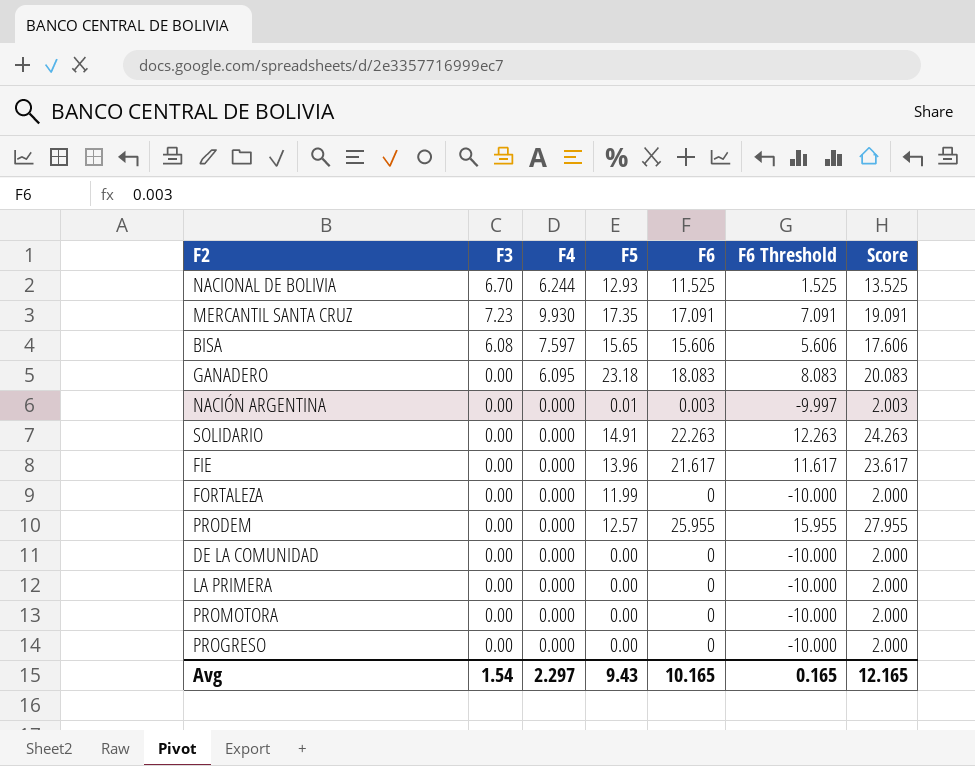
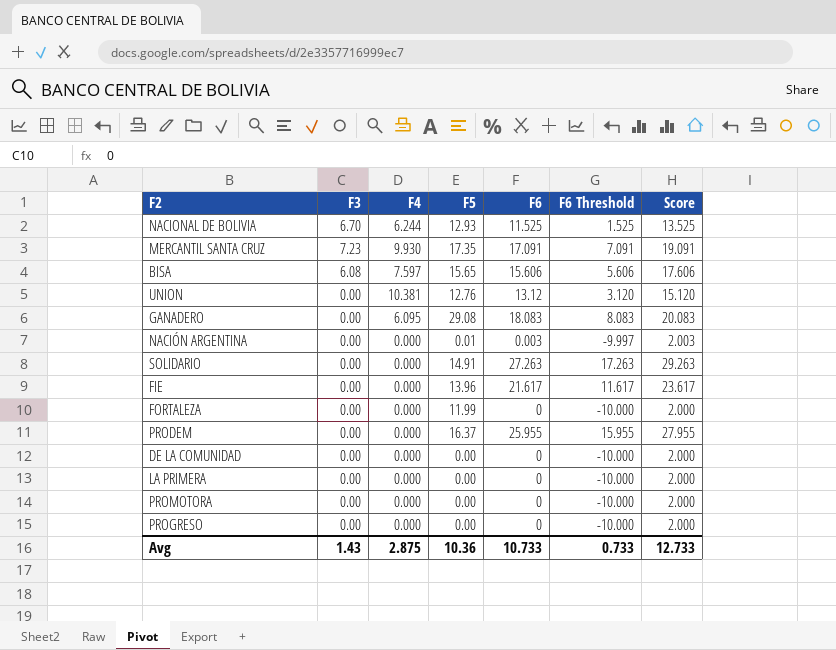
row UNION: none -> 0.00 | 10.381 | 12.76 | 13.12 | 3.120 | 15.120
GANADERO | F5: 23.18 -> 29.08
SOLIDARIO | F6: 22.263 -> 27.263
SOLIDARIO | F6 Threshold: 12.263 -> 17.263
SOLIDARIO | Score: 24.263 -> 29.263
PRODEM | F5: 12.57 -> 16.37
Avg | F3: 1.54 -> 1.43
Avg | F4: 2.297 -> 2.875
Avg | F5: 9.43 -> 10.36
Avg | F6: 10.165 -> 10.733
Avg | F6 Threshold: 0.165 -> 0.733
Avg | Score: 12.165 -> 12.733

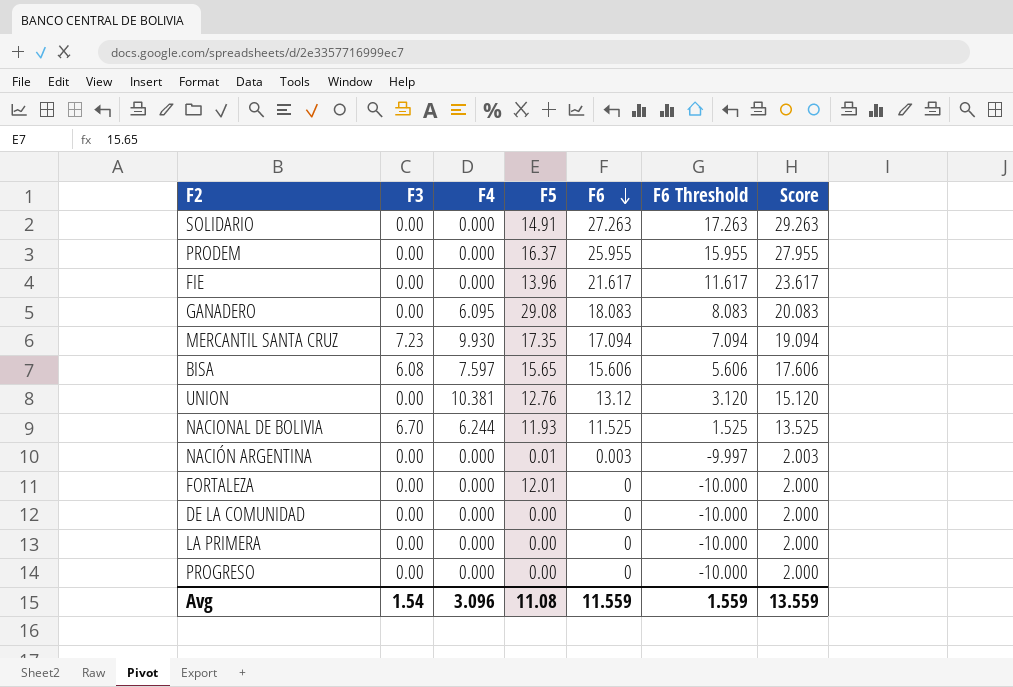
row order: none -> F6 descending
row PROMOTORA: 0.00 | 0.000 | 0.00 | 0 | -10.000 | 2.000 -> none
MERCANTIL SANTA CRUZ | F6: 17.091 -> 17.094
MERCANTIL SANTA CRUZ | F6 Threshold: 7.091 -> 7.094
MERCANTIL SANTA CRUZ | Score: 19.091 -> 19.094
NACIONAL DE BOLIVIA | F5: 12.93 -> 11.93
FORTALEZA | F5: 11.99 -> 12.01
Avg | F3: 1.43 -> 1.54
Avg | F4: 2.875 -> 3.096
Avg | F5: 10.36 -> 11.08
Avg | F6: 10.733 -> 11.559
Avg | F6 Threshold: 0.733 -> 1.559
Avg | Score: 12.733 -> 13.559

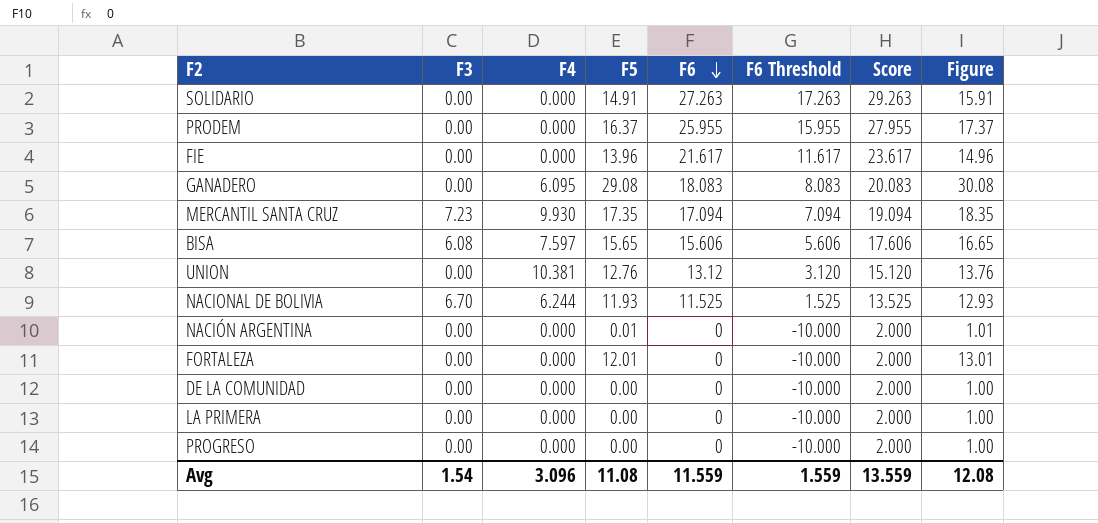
column Figure | formula: none -> [F5] + 1
NACIÓN ARGENTINA | F6: 0.003 -> 0
NACIÓN ARGENTINA | F6 Threshold: -9.997 -> -10.000
NACIÓN ARGENTINA | Score: 2.003 -> 2.000

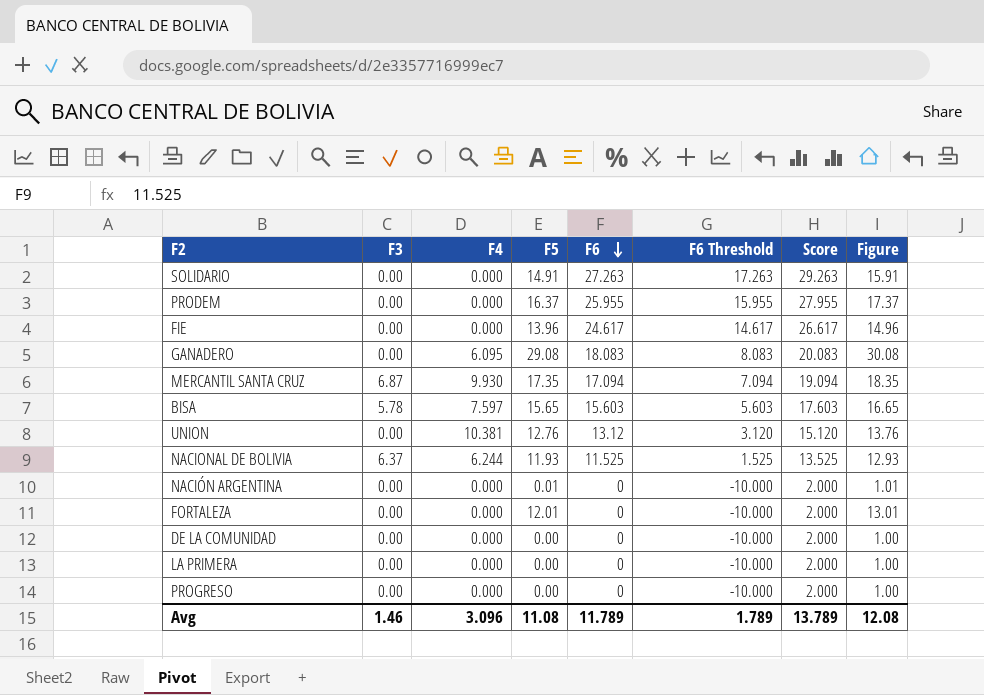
FIE | F6: 21.617 -> 24.617
FIE | F6 Threshold: 11.617 -> 14.617
FIE | Score: 23.617 -> 26.617
MERCANTIL SANTA CRUZ | F3: 7.23 -> 6.87
BISA | F3: 6.08 -> 5.78
BISA | F6: 15.606 -> 15.603
BISA | F6 Threshold: 5.606 -> 5.603
BISA | Score: 17.606 -> 17.603
NACIONAL DE BOLIVIA | F3: 6.70 -> 6.37
Avg | F3: 1.54 -> 1.46
Avg | F6: 11.559 -> 11.789
Avg | F6 Threshold: 1.559 -> 1.789
Avg | Score: 13.559 -> 13.789

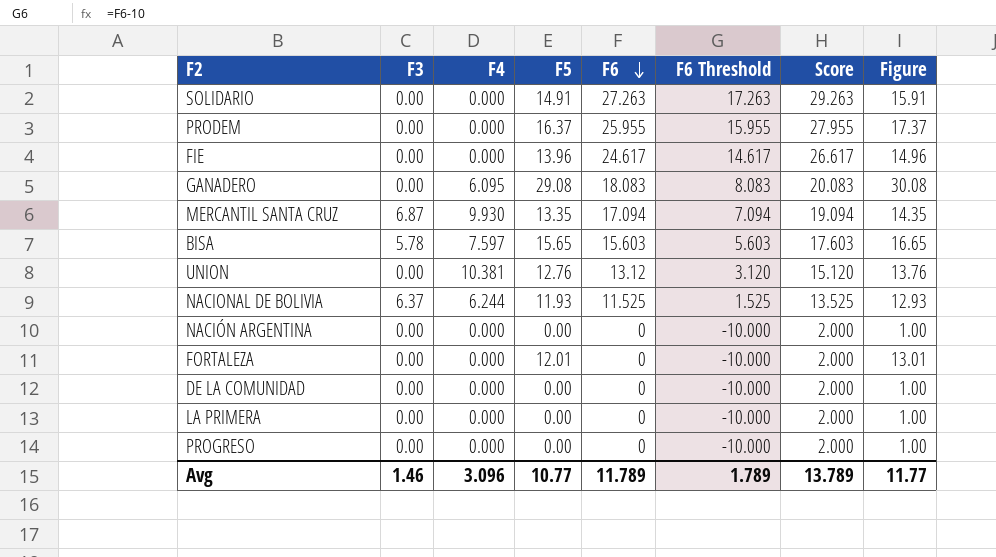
MERCANTIL SANTA CRUZ | F5: 17.35 -> 13.35
MERCANTIL SANTA CRUZ | Figure: 18.35 -> 14.35
NACIÓN ARGENTINA | F5: 0.01 -> 0.00
NACIÓN ARGENTINA | Figure: 1.01 -> 1.00
Avg | F5: 11.08 -> 10.77
Avg | Figure: 12.08 -> 11.77

